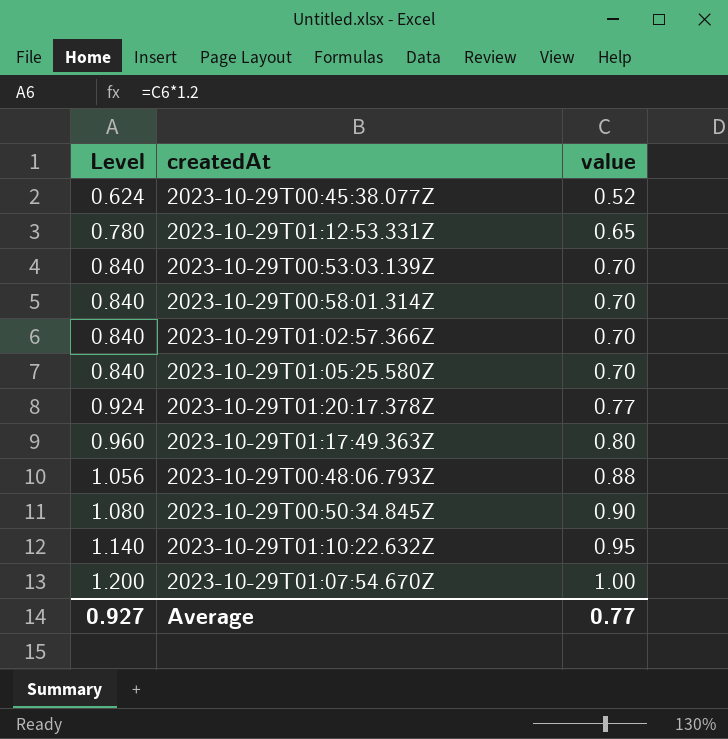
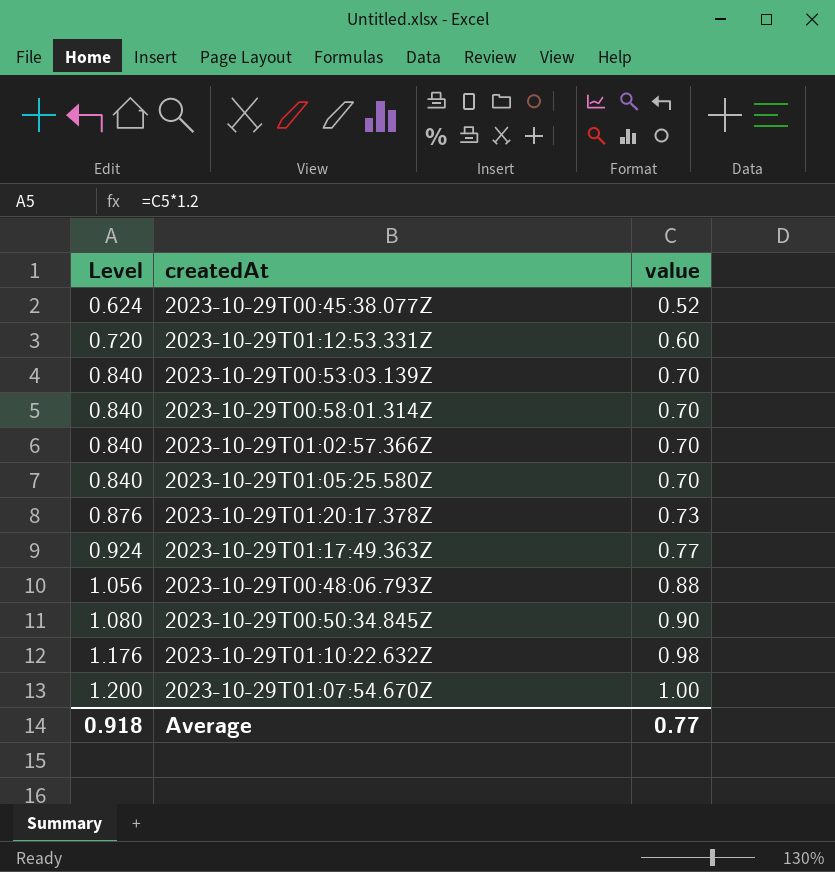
2023-10-29T01:12:53.331Z | Level: 0.780 -> 0.720
2023-10-29T01:12:53.331Z | value: 0.65 -> 0.60
2023-10-29T01:20:17.378Z | Level: 0.924 -> 0.876
2023-10-29T01:20:17.378Z | value: 0.77 -> 0.73
2023-10-29T01:17:49.363Z | Level: 0.960 -> 0.924
2023-10-29T01:17:49.363Z | value: 0.80 -> 0.77
2023-10-29T01:10:22.632Z | Level: 1.140 -> 1.176
2023-10-29T01:10:22.632Z | value: 0.95 -> 0.98
Average | Level: 0.927 -> 0.918

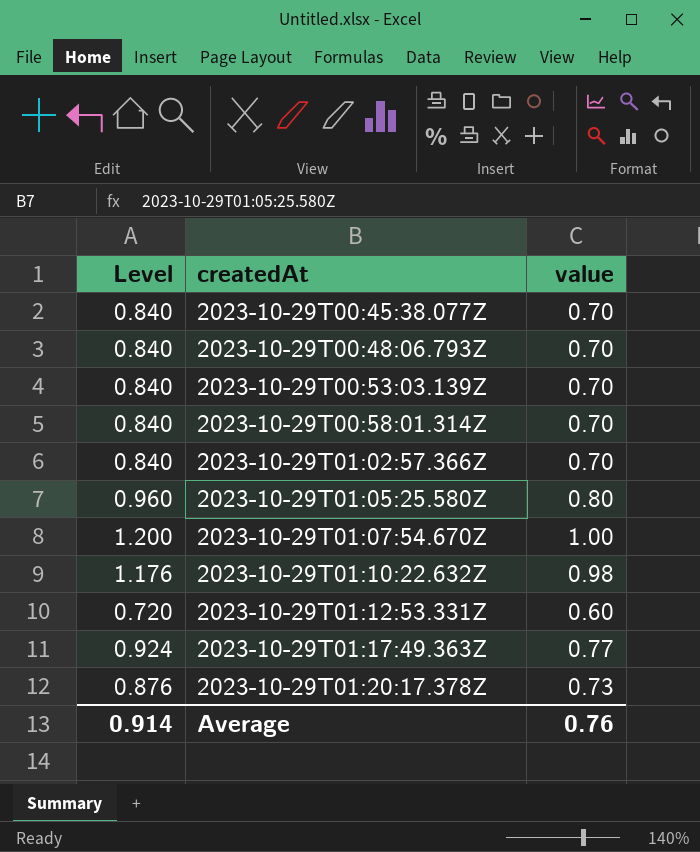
row order: Level ascending -> createdAt ascending
row 2023-10-29T00:50:34.845Z: 1.080 | 0.90 -> none
2023-10-29T00:45:38.077Z | Level: 0.624 -> 0.840
2023-10-29T00:45:38.077Z | value: 0.52 -> 0.70
2023-10-29T00:48:06.793Z | Level: 1.056 -> 0.840
2023-10-29T00:48:06.793Z | value: 0.88 -> 0.70
2023-10-29T01:05:25.580Z | Level: 0.840 -> 0.960
2023-10-29T01:05:25.580Z | value: 0.70 -> 0.80
Average | Level: 0.918 -> 0.914
Average | value: 0.77 -> 0.76

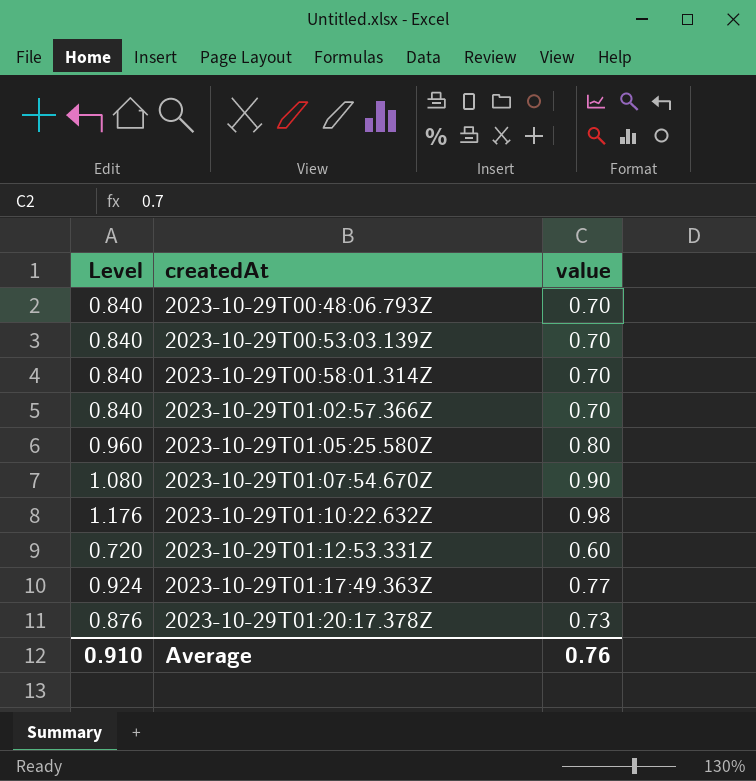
row 2023-10-29T00:45:38.077Z: 0.840 | 0.70 -> none
2023-10-29T01:07:54.670Z | Level: 1.200 -> 1.080
2023-10-29T01:07:54.670Z | value: 1.00 -> 0.90
Average | Level: 0.914 -> 0.910

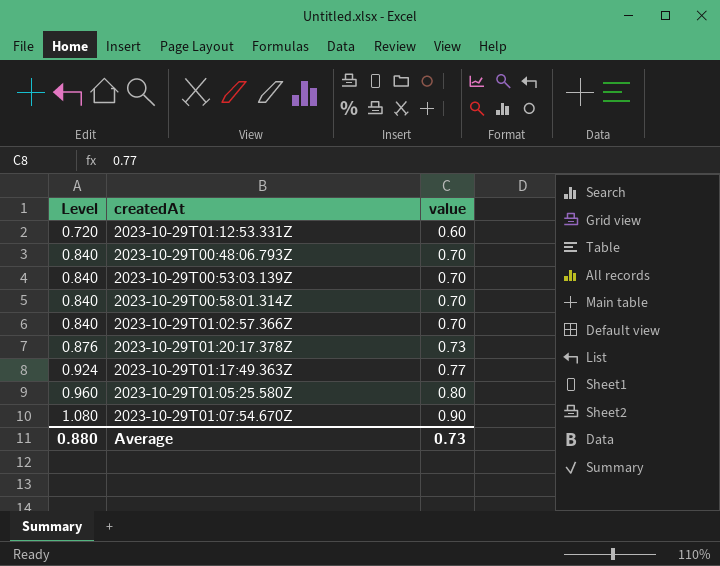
row order: createdAt ascending -> Level ascending
row 2023-10-29T01:10:22.632Z: 1.176 | 0.98 -> none
Average | Level: 0.910 -> 0.880
Average | value: 0.76 -> 0.73

